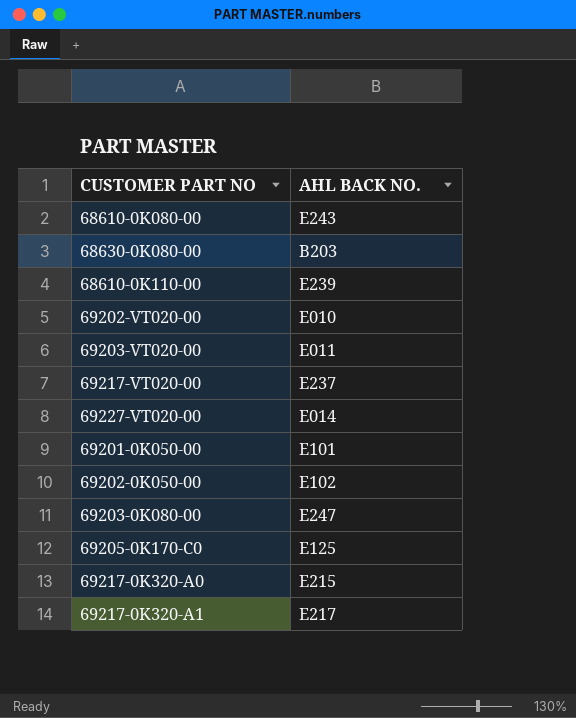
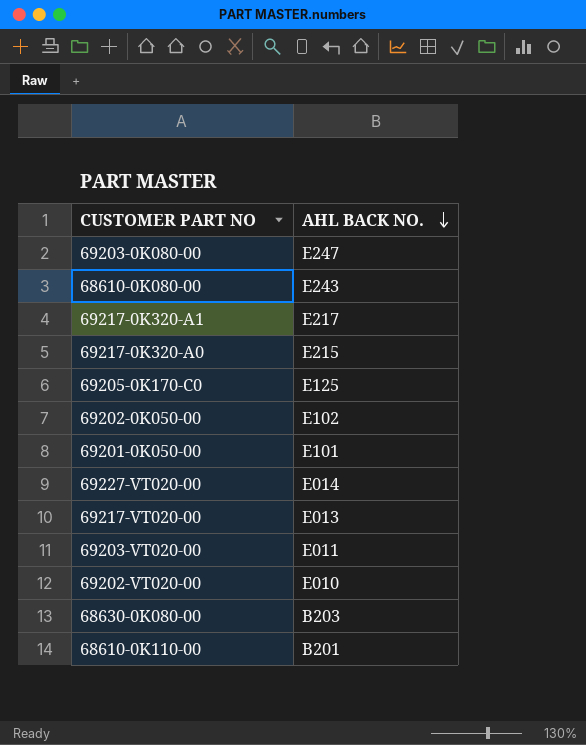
row order: none -> AHL BACK NO. descending
69217-VT020-00 | AHL BACK NO.: E237 -> E013
68610-0K110-00 | AHL BACK NO.: E239 -> B201

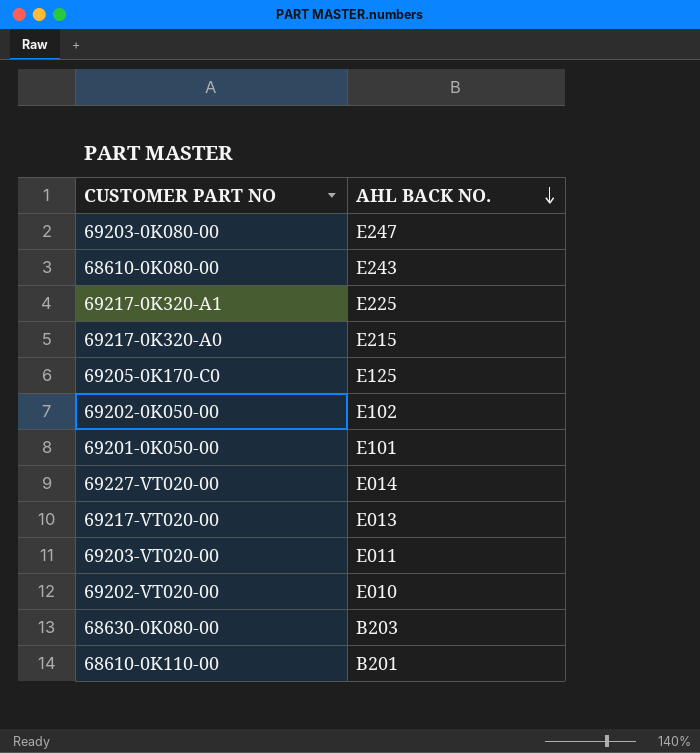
69217-0K320-A1 | AHL BACK NO.: E217 -> E225

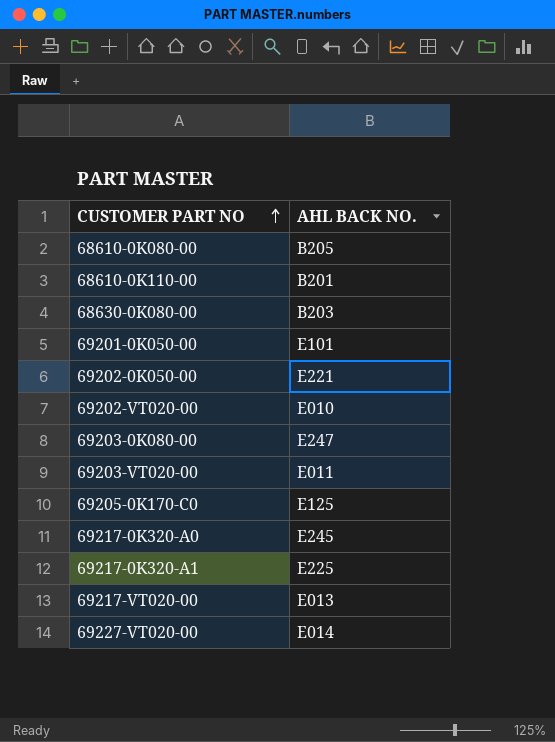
row order: AHL BACK NO. descending -> CUSTOMER PART NO ascending
68610-0K080-00 | AHL BACK NO.: E243 -> B205
69202-0K050-00 | AHL BACK NO.: E102 -> E221
69217-0K320-A0 | AHL BACK NO.: E215 -> E245

